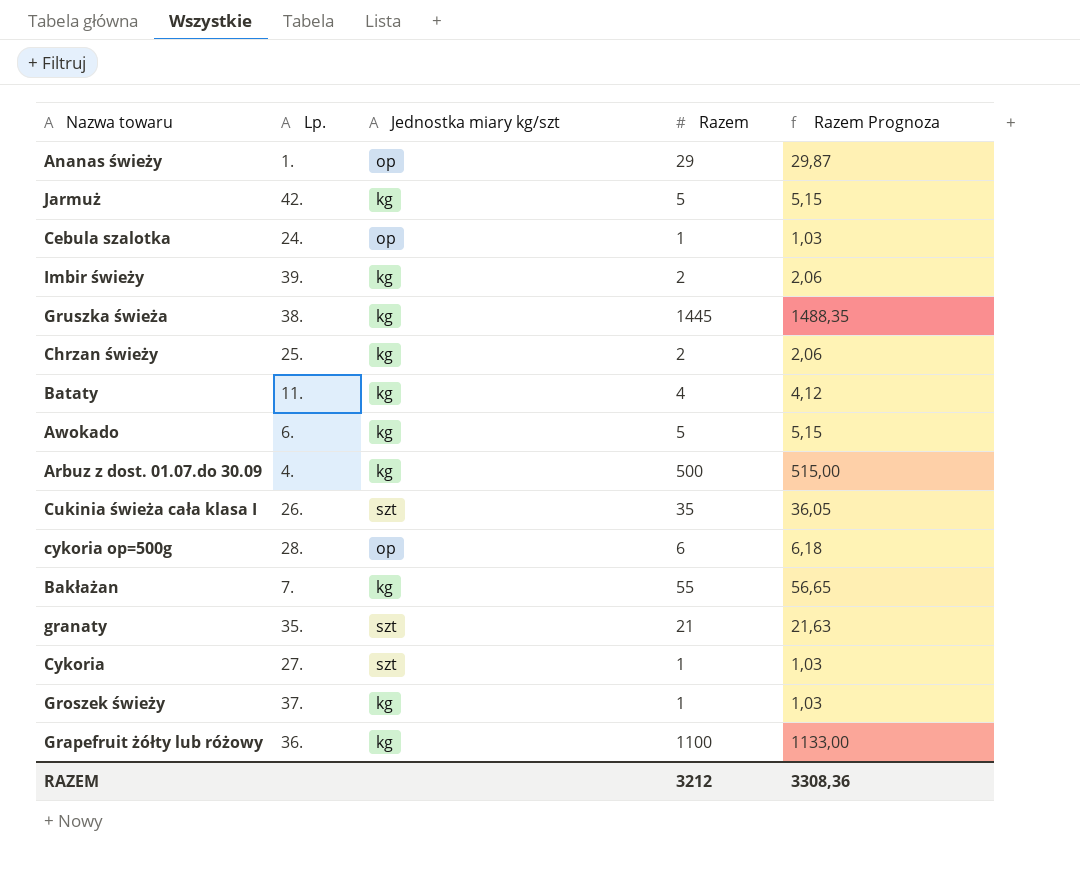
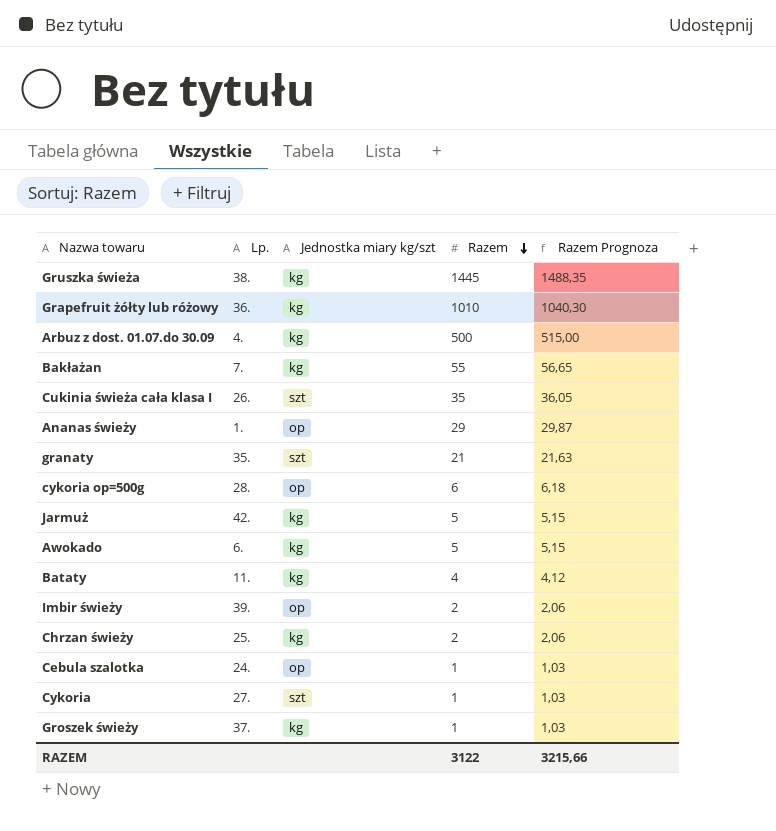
row order: none -> Razem descending
Grapefruit żółty lub różowy | Razem: 1100 -> 1010
Grapefruit żółty lub różowy | Razem Prognoza: 1133,00 -> 1040,30
Imbir świeży | Jednostka miary kg/szt: kg -> op
RAZEM | Razem: 3212 -> 3122
RAZEM | Razem Prognoza: 3308,36 -> 3215,66

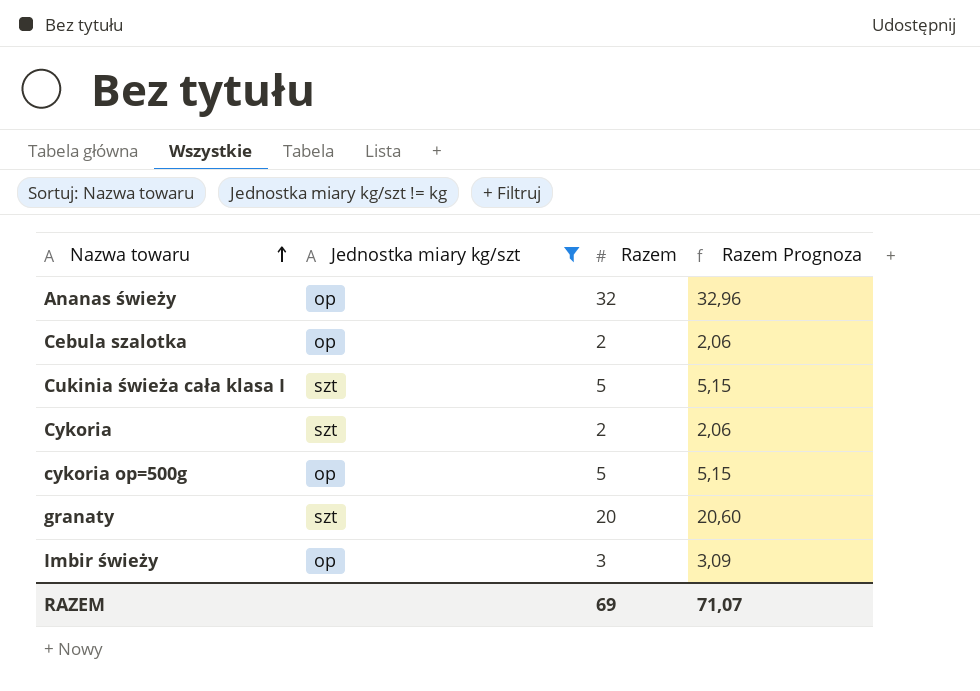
filter: none -> Jednostka miary kg/szt != kg
row order: Razem descending -> Nazwa towaru ascending
column Lp. | position: 2 -> none
Ananas świeży | Razem: 29 -> 32
Ananas świeży | Razem Prognoza: 29,87 -> 32,96
Cebula szalotka | Razem: 1 -> 2
Cebula szalotka | Razem Prognoza: 1,03 -> 2,06
Cukinia świeża cała klasa I | Razem: 35 -> 5
Cukinia świeża cała klasa I | Razem Prognoza: 36,05 -> 5,15
Cykoria | Razem: 1 -> 2
Cykoria | Razem Prognoza: 1,03 -> 2,06
cykoria op=500g | Razem: 6 -> 5
cykoria op=500g | Razem Prognoza: 6,18 -> 5,15
granaty | Razem: 21 -> 20
granaty | Razem Prognoza: 21,63 -> 20,60
Imbir świeży | Razem: 2 -> 3
Imbir świeży | Razem Prognoza: 2,06 -> 3,09
RAZEM | Razem: 3122 -> 69
RAZEM | Razem Prognoza: 3215,66 -> 71,07

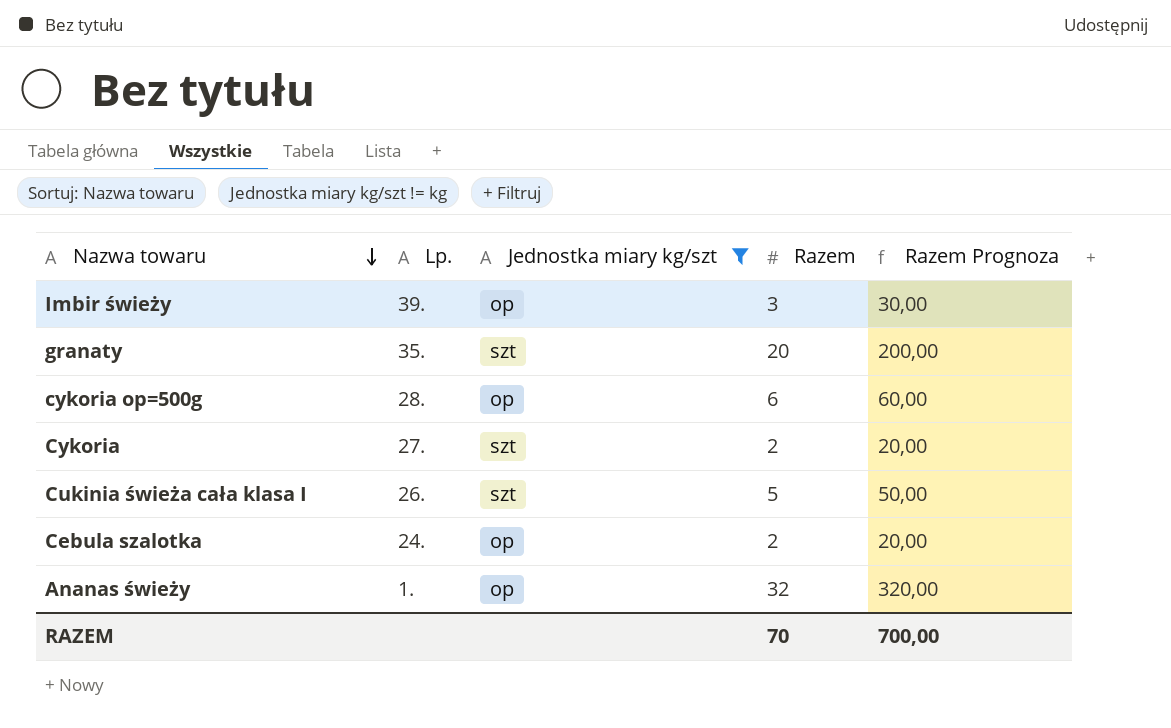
row order: Nazwa towaru ascending -> Nazwa towaru descending
column Lp. | position: none -> 2
column Razem Prognoza | formula: [Razem] * 1,03 -> [Razem] * 10
cykoria op=500g | Razem: 5 -> 6
RAZEM | Razem: 69 -> 70
RAZEM | Razem Prognoza: 71,07 -> 700,00

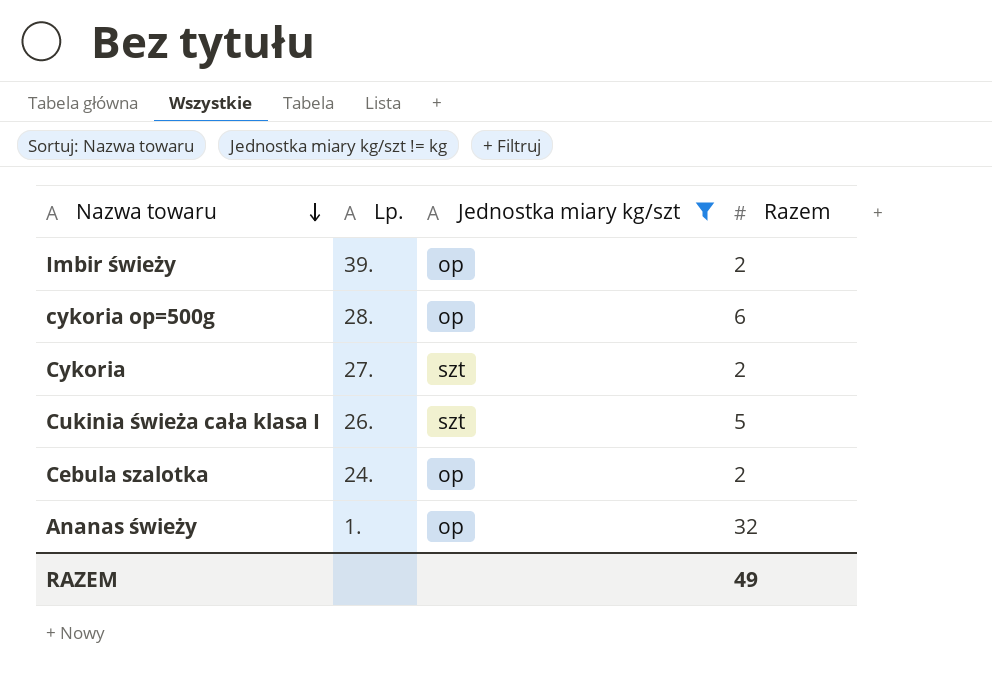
column Razem Prognoza | formula: [Razem] * 10 -> none
row granaty: 35. | szt | 20 | 200,00 -> none
Imbir świeży | Razem: 3 -> 2
RAZEM | Razem: 70 -> 49

